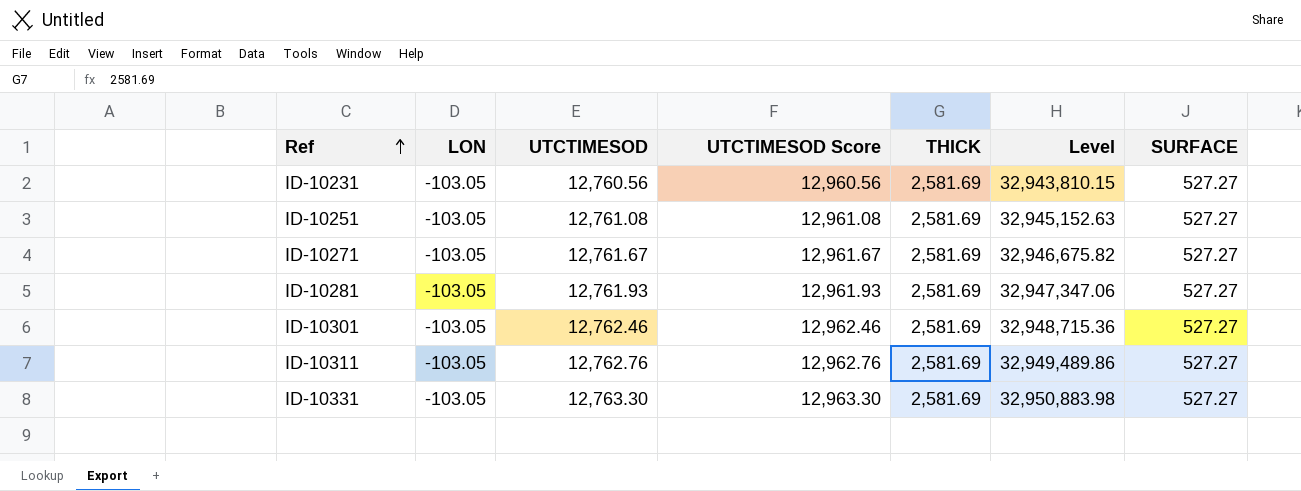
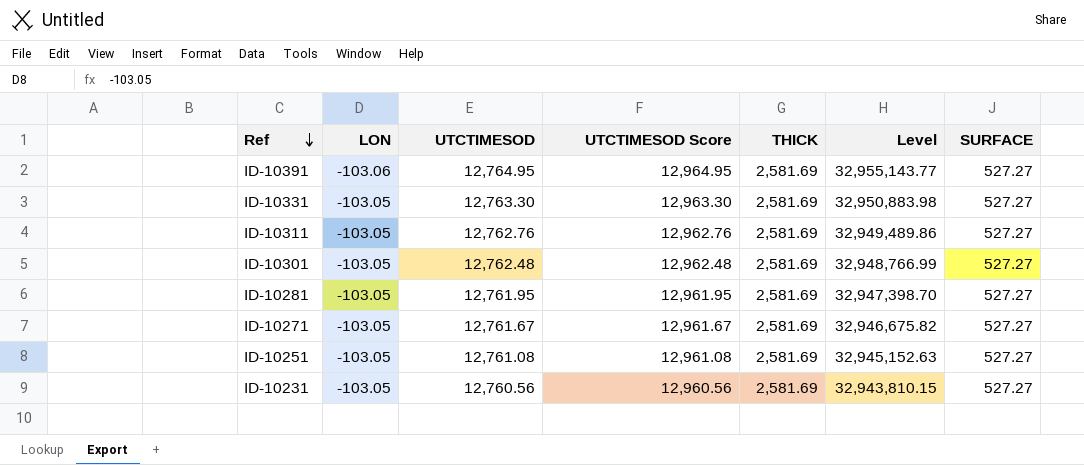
row order: Ref ascending -> Ref descending
row ID-10391: none -> -103.06 | 12,764.95 | 12,964.95 | 2,581.69 | 32,955,143.77 | 527.27
ID-10301 | UTCTIMESOD: 12,762.46 -> 12,762.48
ID-10301 | UTCTIMESOD Score: 12,962.46 -> 12,962.48
ID-10301 | Level: 32,948,715.36 -> 32,948,766.99
ID-10281 | UTCTIMESOD: 12,761.93 -> 12,761.95
ID-10281 | UTCTIMESOD Score: 12,961.93 -> 12,961.95
ID-10281 | Level: 32,947,347.06 -> 32,947,398.70

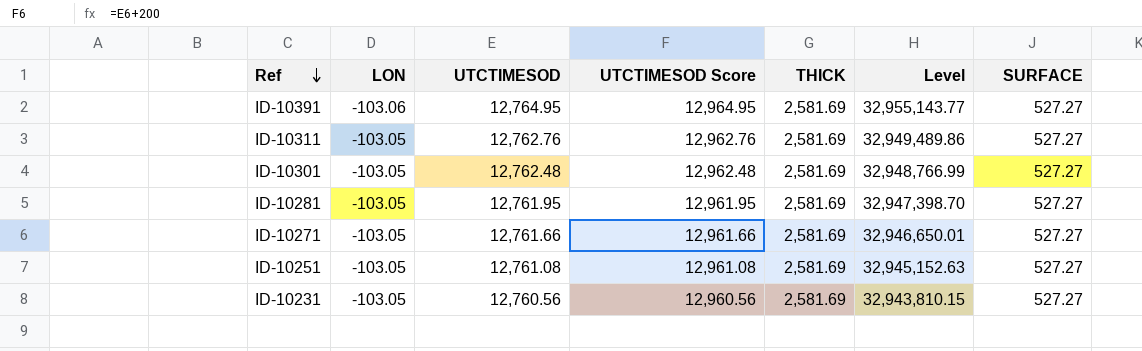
row ID-10331: -103.05 | 12,763.30 | 12,963.30 | 2,581.69 | 32,950,883.98 | 527.27 -> none
ID-10271 | UTCTIMESOD: 12,761.67 -> 12,761.66
ID-10271 | UTCTIMESOD Score: 12,961.67 -> 12,961.66
ID-10271 | Level: 32,946,675.82 -> 32,946,650.01

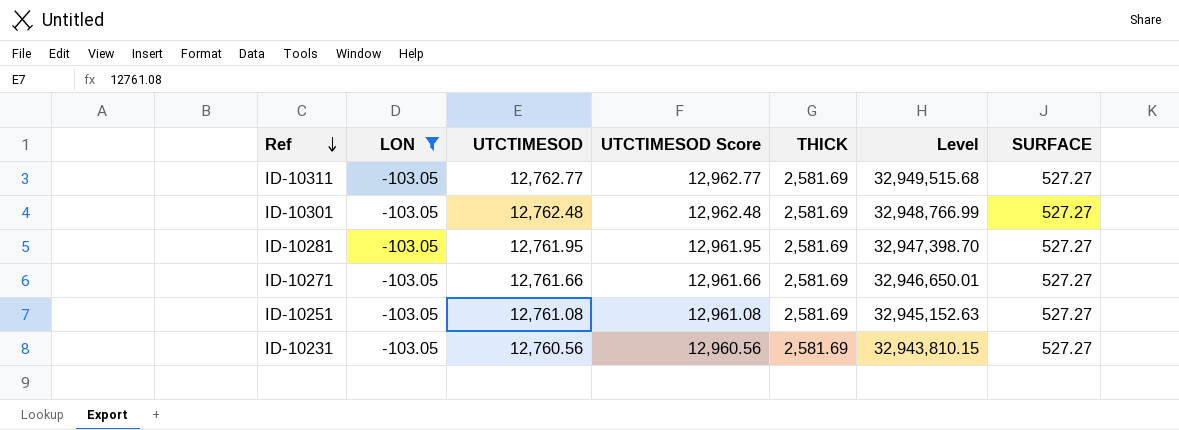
filter: none -> LON = -103.05
ID-10311 | UTCTIMESOD: 12,762.76 -> 12,762.77
ID-10311 | UTCTIMESOD Score: 12,962.76 -> 12,962.77
ID-10311 | Level: 32,949,489.86 -> 32,949,515.68

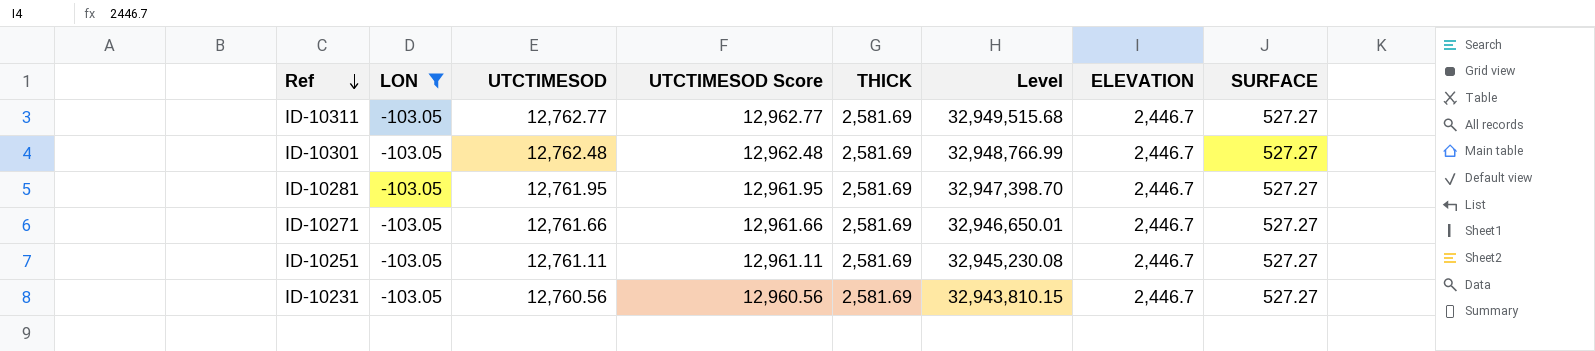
column ELEVATION | position: none -> 7
ID-10251 | UTCTIMESOD: 12,761.08 -> 12,761.11
ID-10251 | UTCTIMESOD Score: 12,961.08 -> 12,961.11
ID-10251 | Level: 32,945,152.63 -> 32,945,230.08

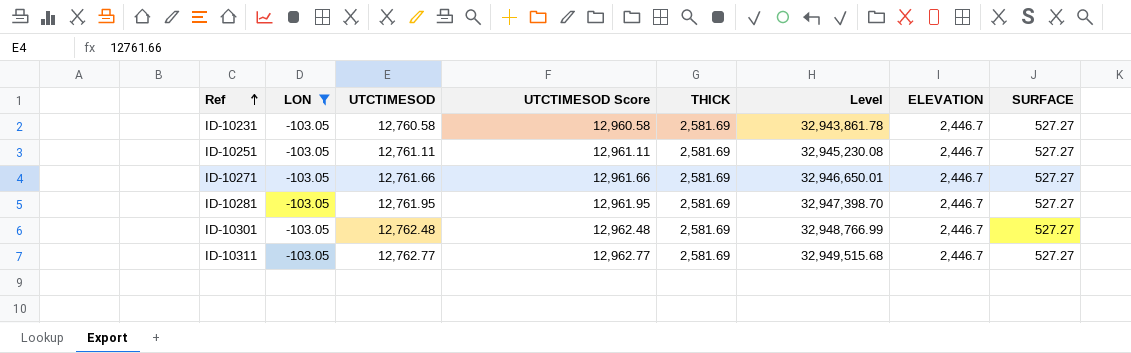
row order: Ref descending -> Ref ascending
ID-10231 | UTCTIMESOD: 12,760.56 -> 12,760.58
ID-10231 | UTCTIMESOD Score: 12,960.56 -> 12,960.58
ID-10231 | Level: 32,943,810.15 -> 32,943,861.78

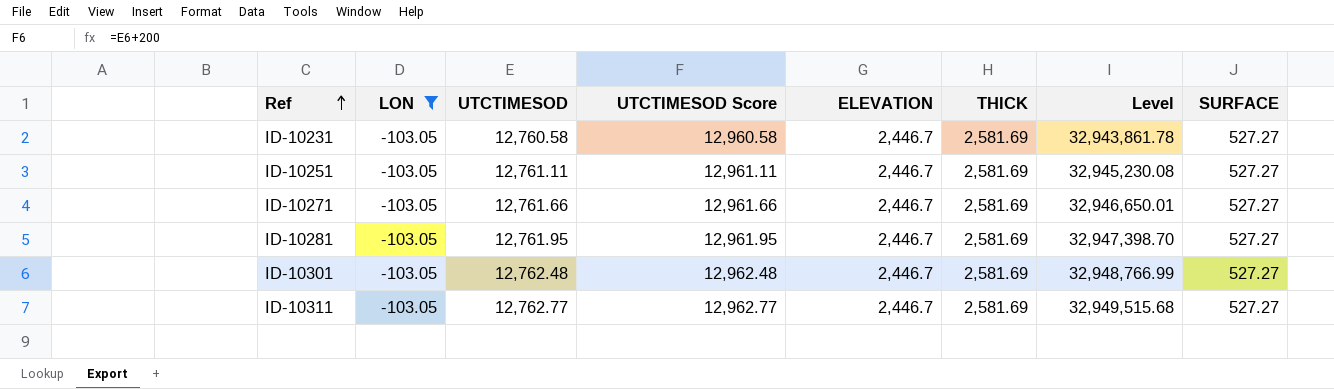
column ELEVATION | position: 7 -> 5

